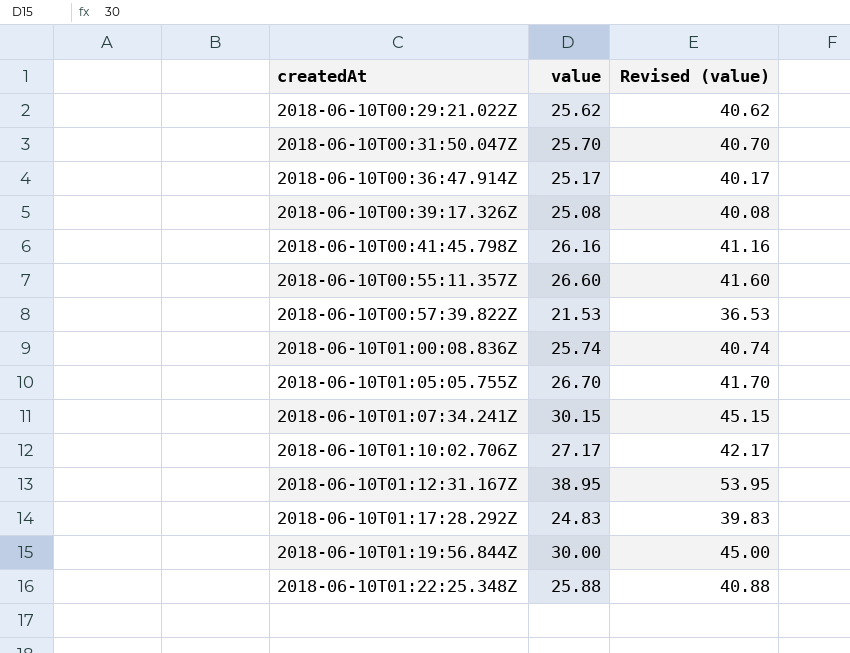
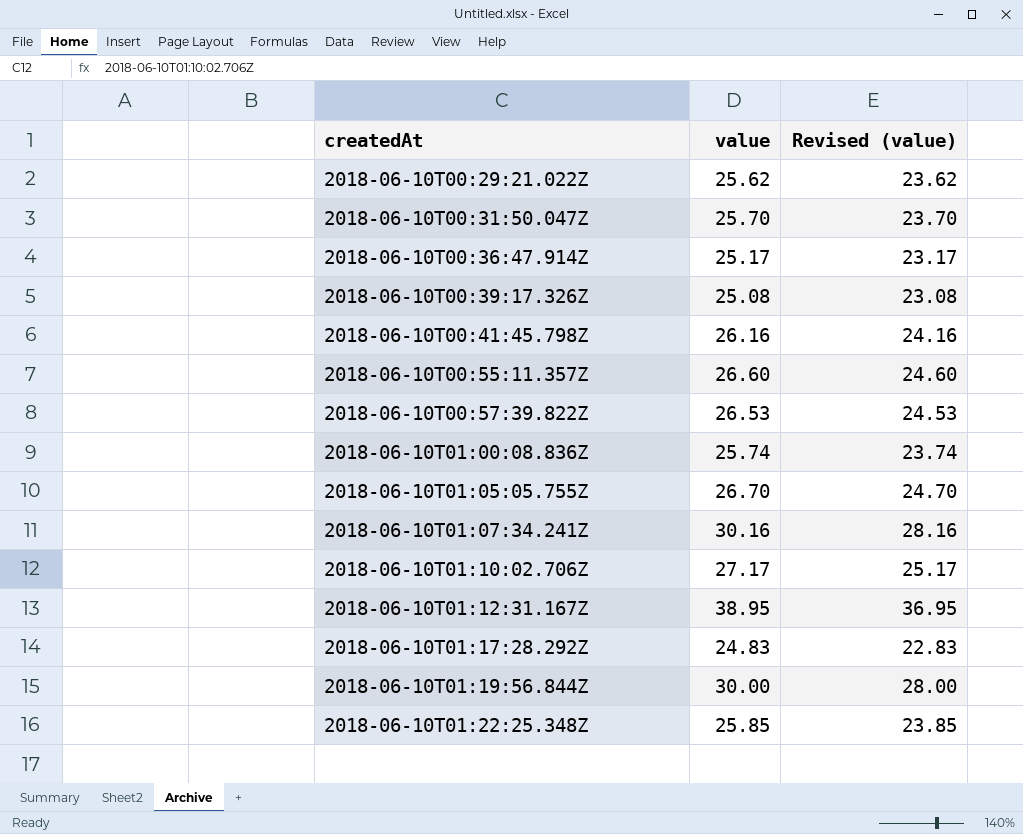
column Revised (value) | formula: [value] + 15 -> [value] - 2
2018-06-10T00:57:39.822Z | value: 21.53 -> 26.53
2018-06-10T01:07:34.241Z | value: 30.15 -> 30.16
2018-06-10T01:22:25.348Z | value: 25.88 -> 25.85

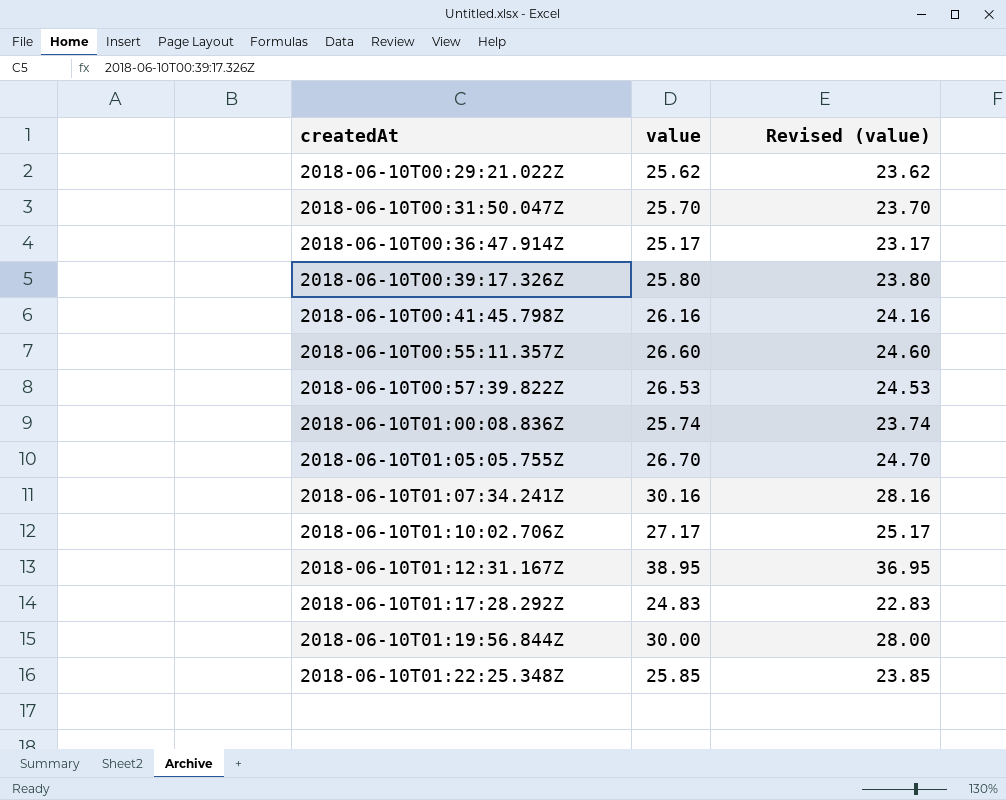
2018-06-10T00:39:17.326Z | value: 25.08 -> 25.80
2018-06-10T00:39:17.326Z | Revised (value): 23.08 -> 23.80

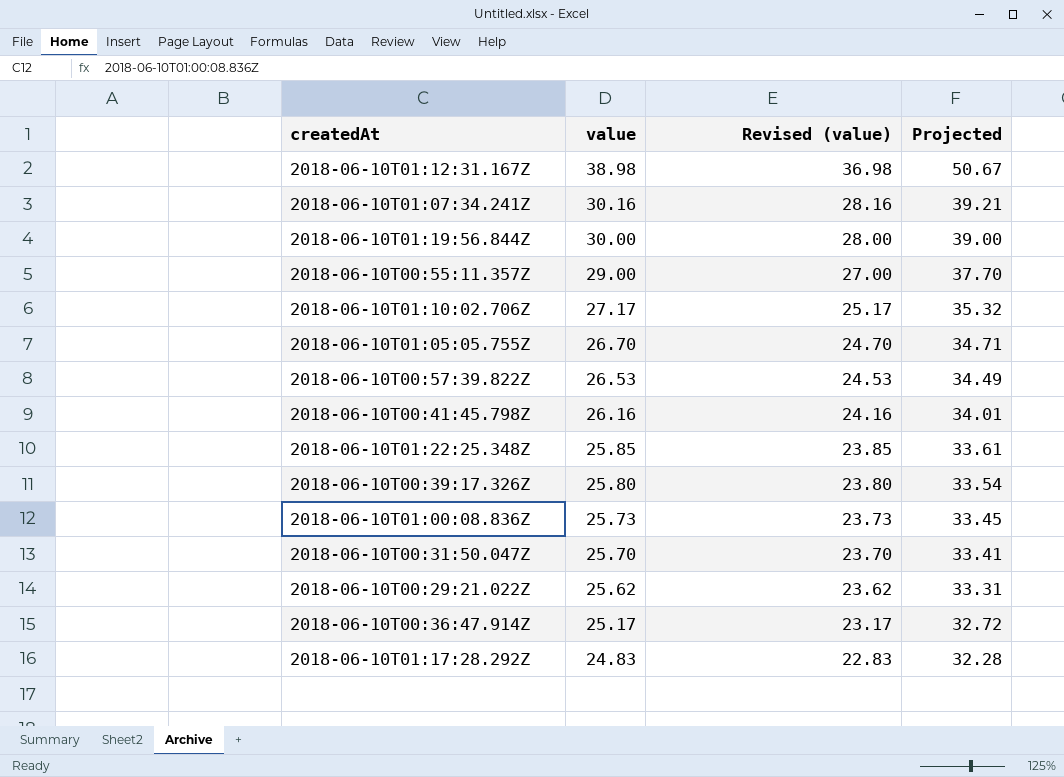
row order: createdAt ascending -> value descending
column Projected | formula: none -> [value] * 1.3
2018-06-10T01:12:31.167Z | value: 38.95 -> 38.98
2018-06-10T01:12:31.167Z | Revised (value): 36.95 -> 36.98
2018-06-10T00:55:11.357Z | value: 26.60 -> 29.00
2018-06-10T00:55:11.357Z | Revised (value): 24.60 -> 27.00
2018-06-10T01:00:08.836Z | value: 25.74 -> 25.73
2018-06-10T01:00:08.836Z | Revised (value): 23.74 -> 23.73

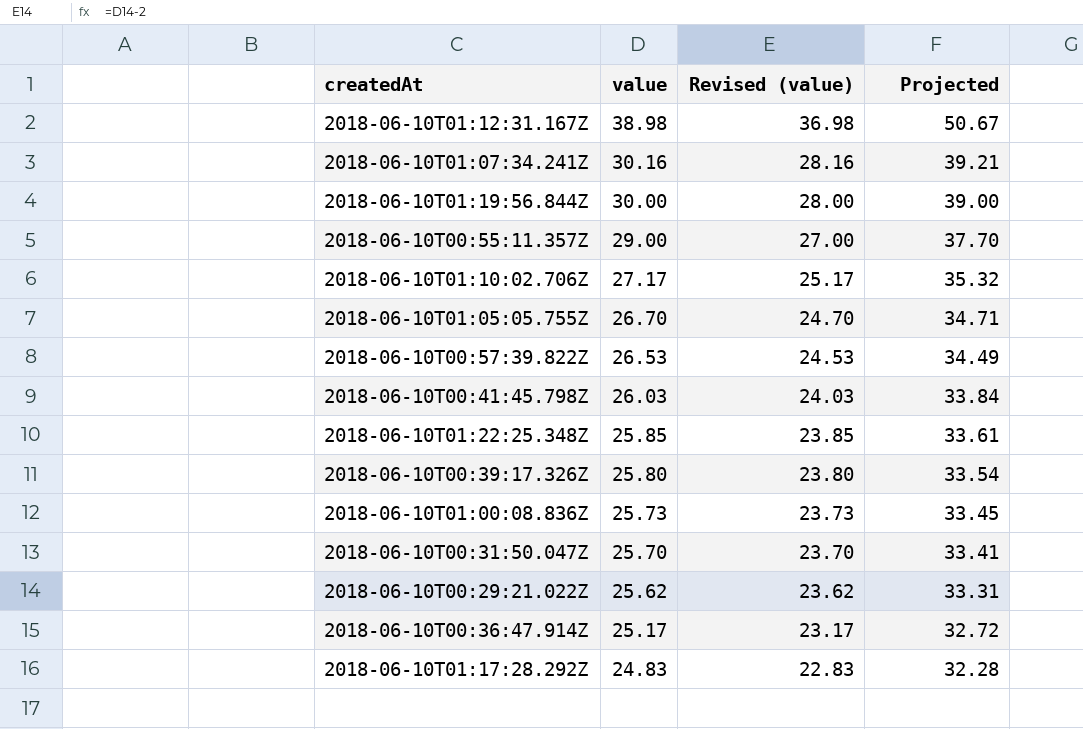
2018-06-10T00:41:45.798Z | value: 26.16 -> 26.03
2018-06-10T00:41:45.798Z | Revised (value): 24.16 -> 24.03
2018-06-10T00:41:45.798Z | Projected: 34.01 -> 33.84

